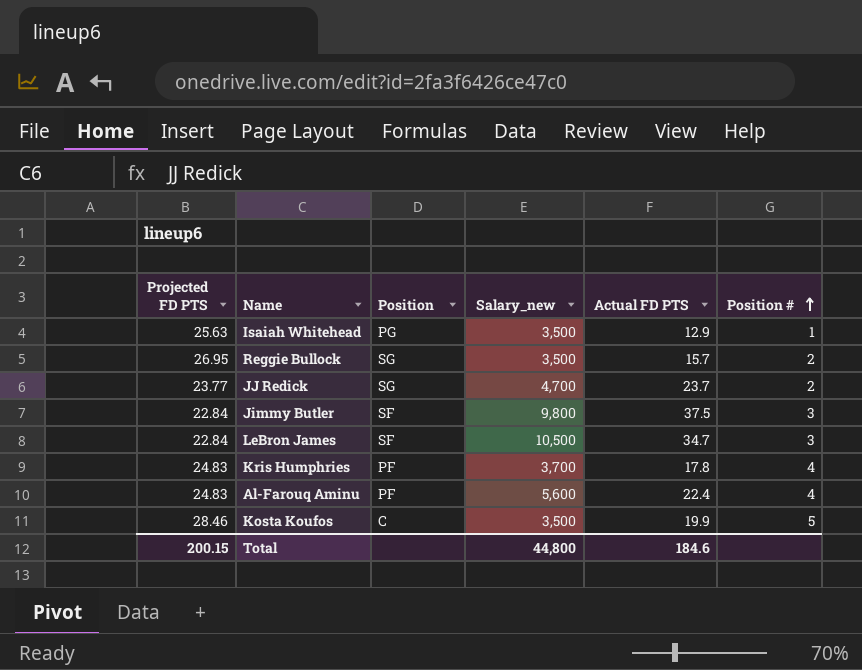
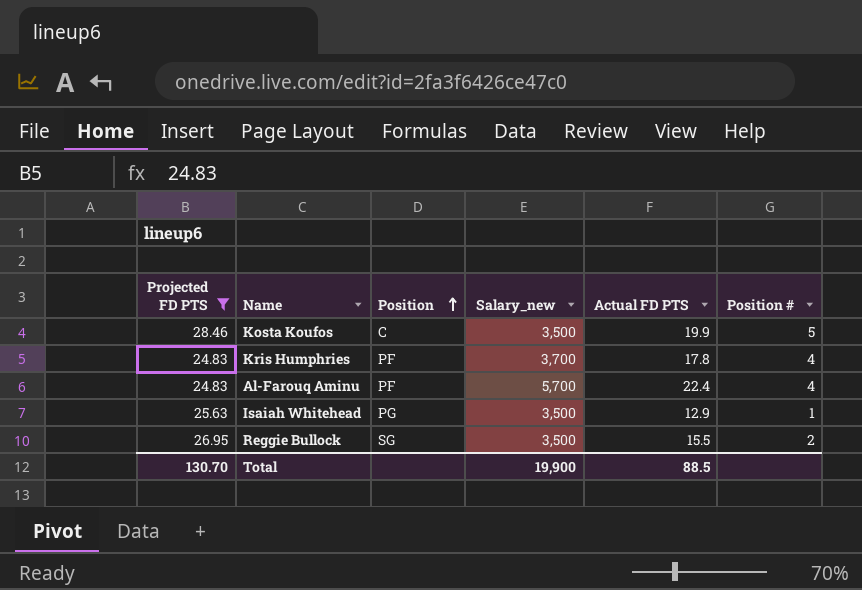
filter: none -> Projected FD PTS >= 24.83
row order: Position # ascending -> Position ascending
Al-Farouq Aminu | Salary_new: 5,600 -> 5,700
Reggie Bullock | Actual FD PTS: 15.7 -> 15.5
Total | Projected FD PTS: 200.15 -> 130.70
Total | Salary_new: 44,800 -> 19,900
Total | Actual FD PTS: 184.6 -> 88.5

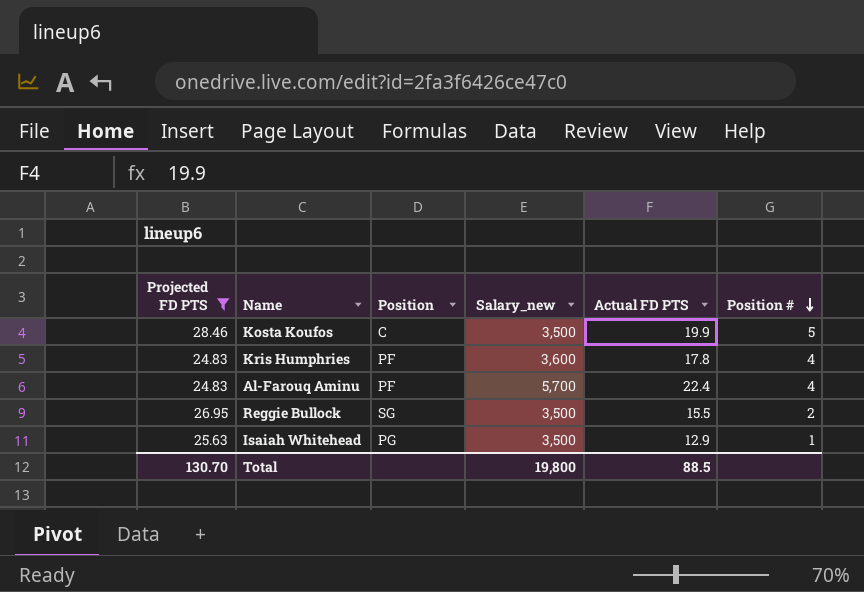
row order: Position ascending -> Position # descending
Kris Humphries | Salary_new: 3,700 -> 3,600
Total | Salary_new: 19,900 -> 19,800

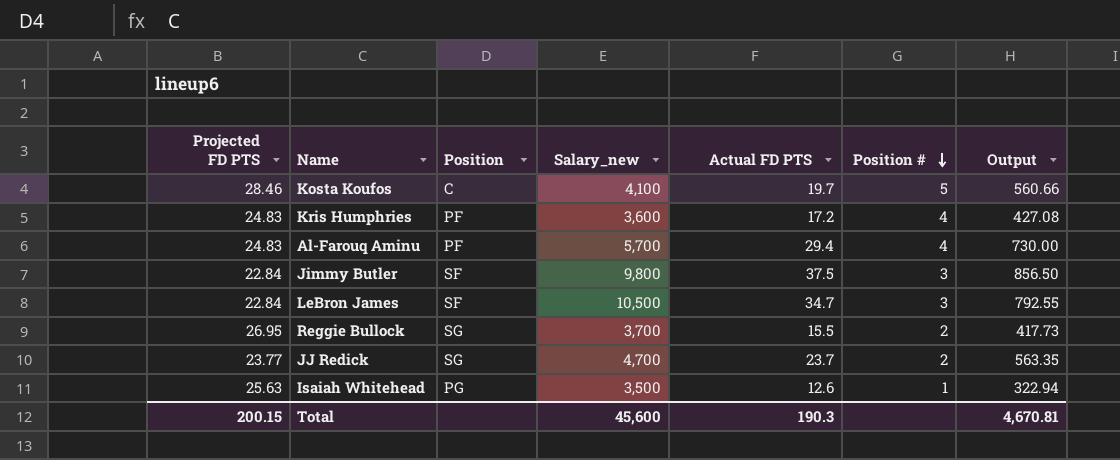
filter: Projected FD PTS >= 24.83 -> none
column Output | formula: none -> [Projected FD PTS] * [Actual FD PTS]
Kosta Koufos | Salary_new: 3,500 -> 4,100
Kosta Koufos | Actual FD PTS: 19.9 -> 19.7
Kris Humphries | Actual FD PTS: 17.8 -> 17.2
Al-Farouq Aminu | Actual FD PTS: 22.4 -> 29.4
Reggie Bullock | Salary_new: 3,500 -> 3,700
Isaiah Whitehead | Actual FD PTS: 12.9 -> 12.6
Total | Projected FD PTS: 130.70 -> 200.15
Total | Salary_new: 19,800 -> 45,600
Total | Actual FD PTS: 88.5 -> 190.3

